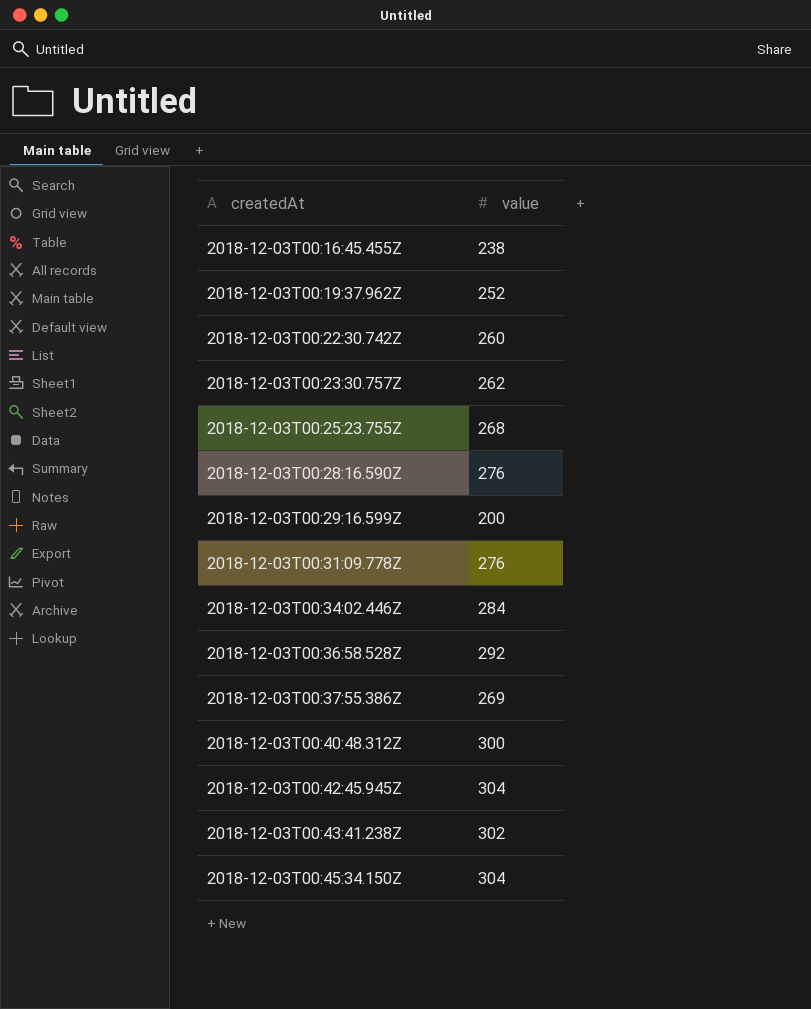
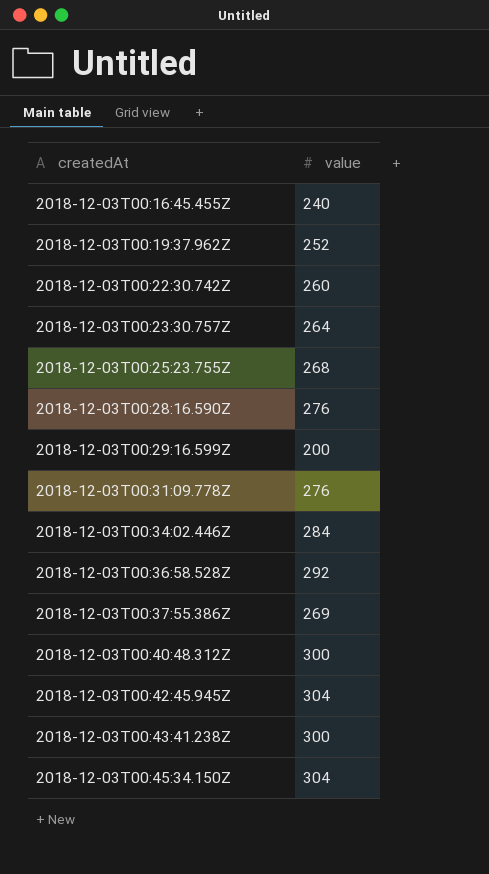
2018-12-03T00:16:45.455Z | value: 238 -> 240
2018-12-03T00:23:30.757Z | value: 262 -> 264
2018-12-03T00:43:41.238Z | value: 302 -> 300

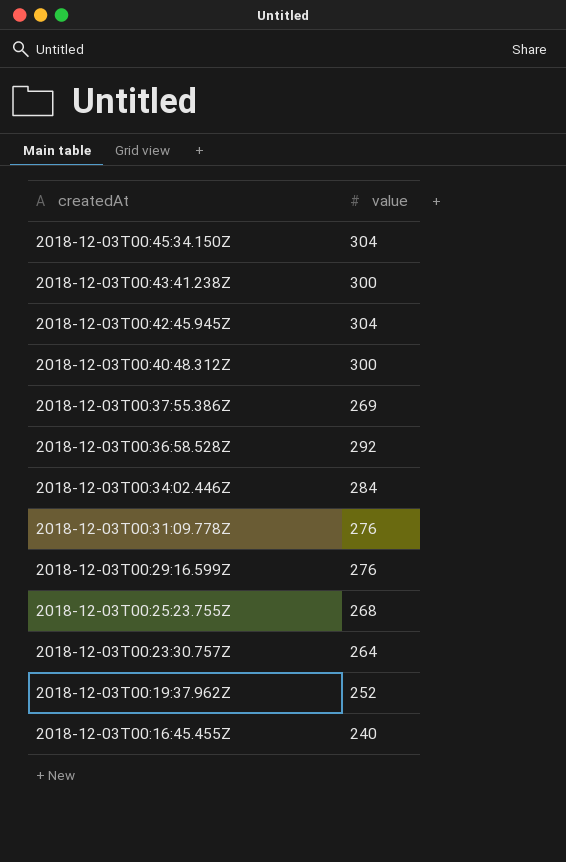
row order: createdAt ascending -> createdAt descending
row 2018-12-03T00:22:30.742Z: 260 -> none
row 2018-12-03T00:28:16.590Z: 276 -> none
2018-12-03T00:29:16.599Z | value: 200 -> 276

